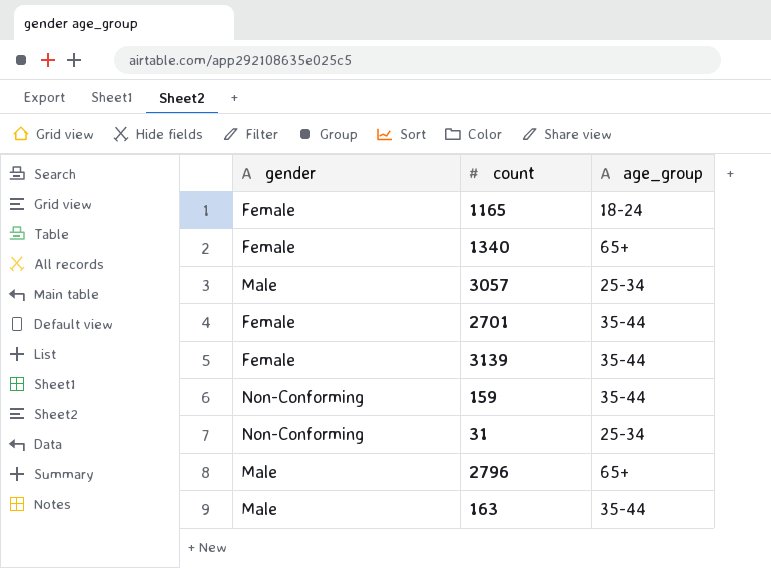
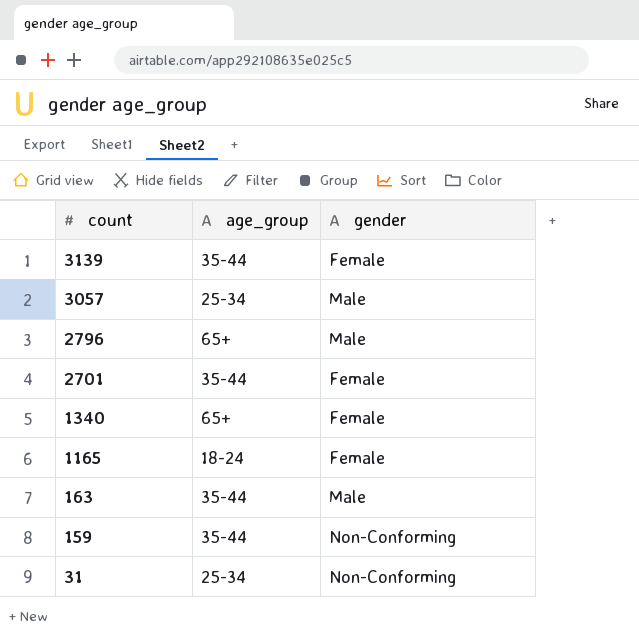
row order: none -> count descending
column gender | position: 1 -> 3

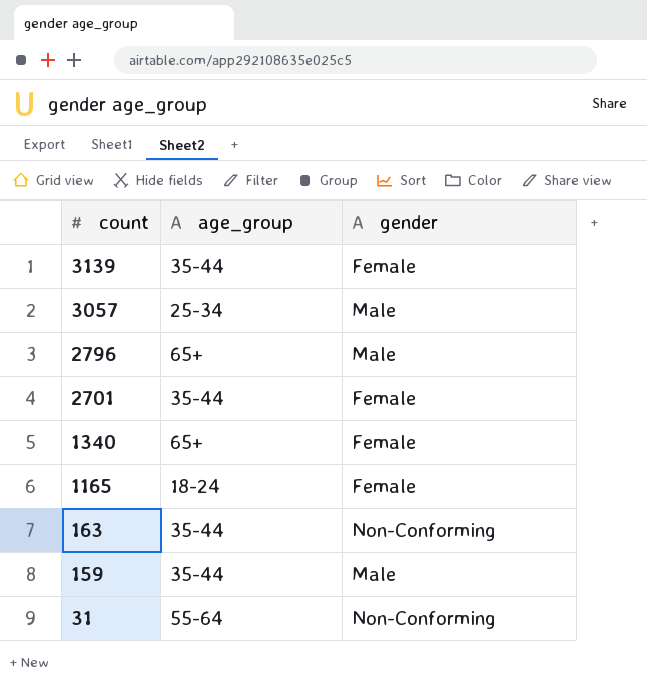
163 | gender: Male -> Non-Conforming
159 | gender: Non-Conforming -> Male
31 | age_group: 25-34 -> 55-64

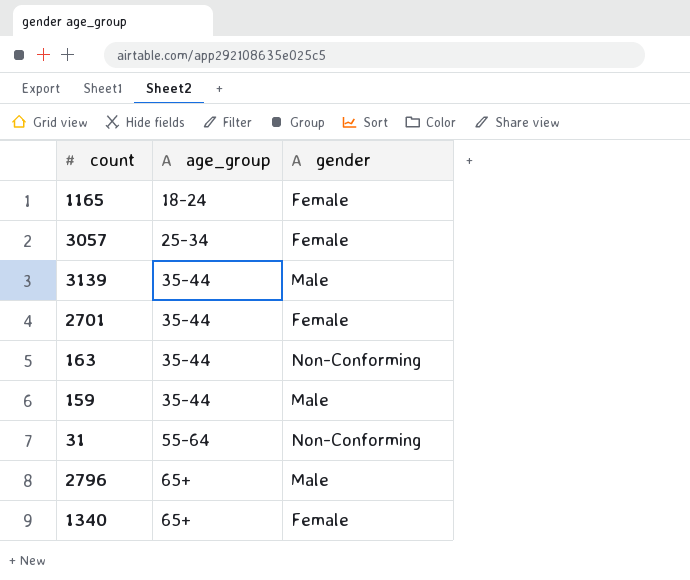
row order: count descending -> age_group ascending
3057 | gender: Male -> Female
3139 | gender: Female -> Male

